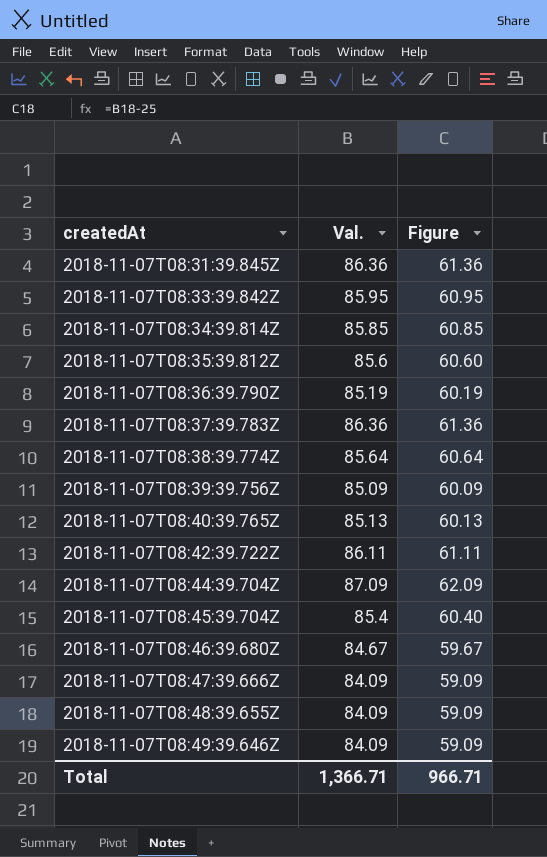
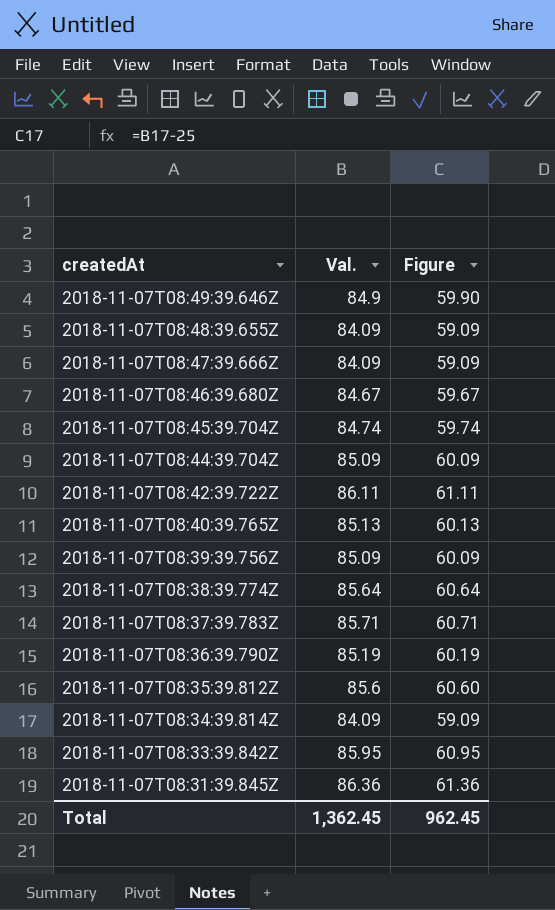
row order: createdAt ascending -> createdAt descending
2018-11-07T08:49:39.646Z | Val.: 84.09 -> 84.9
2018-11-07T08:49:39.646Z | Figure: 59.09 -> 59.90
2018-11-07T08:45:39.704Z | Val.: 85.4 -> 84.74
2018-11-07T08:45:39.704Z | Figure: 60.40 -> 59.74
2018-11-07T08:44:39.704Z | Val.: 87.09 -> 85.09
2018-11-07T08:44:39.704Z | Figure: 62.09 -> 60.09
2018-11-07T08:37:39.783Z | Val.: 86.36 -> 85.71
2018-11-07T08:37:39.783Z | Figure: 61.36 -> 60.71
2018-11-07T08:34:39.814Z | Val.: 85.85 -> 84.09
2018-11-07T08:34:39.814Z | Figure: 60.85 -> 59.09
Total | Val.: 1,366.71 -> 1,362.45
Total | Figure: 966.71 -> 962.45

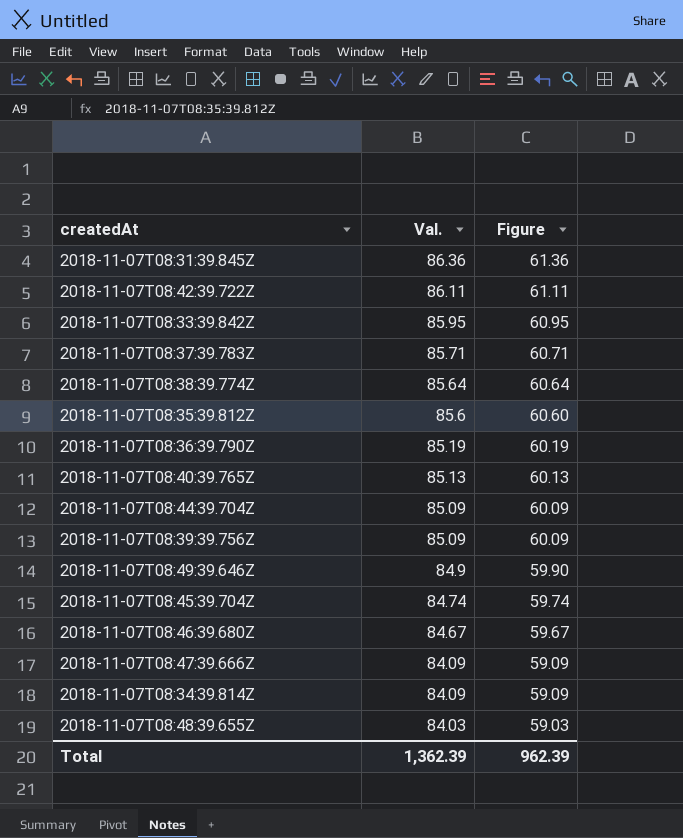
row order: createdAt descending -> Val. descending
2018-11-07T08:48:39.655Z | Val.: 84.09 -> 84.03
2018-11-07T08:48:39.655Z | Figure: 59.09 -> 59.03
Total | Val.: 1,362.45 -> 1,362.39
Total | Figure: 962.45 -> 962.39

